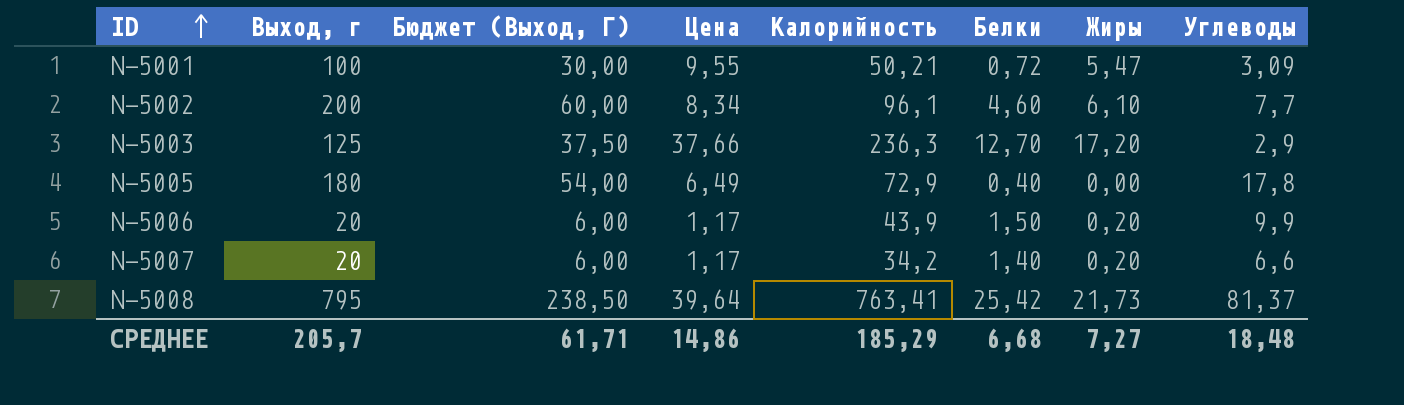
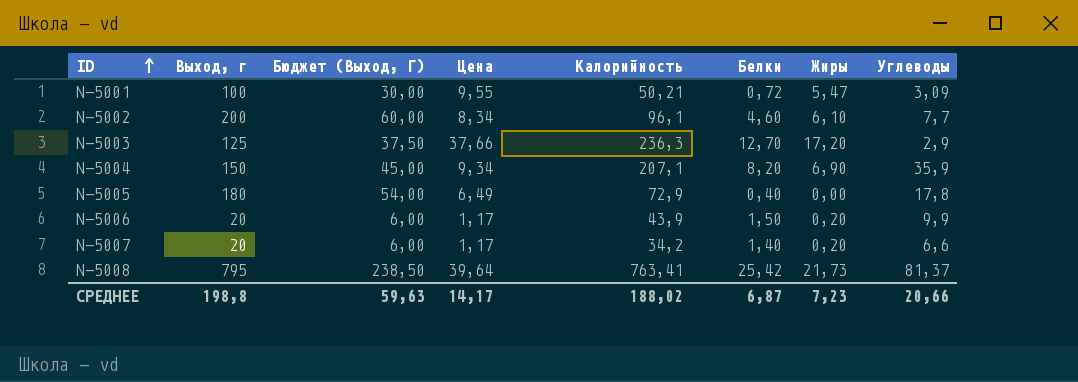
row N-5004: none -> 150 | 45,00 | 9,34 | 207,1 | 8,20 | 6,90 | 35,9
СРЕДНЕЕ | Выход, г: 205,7 -> 198,8
СРЕДНЕЕ | Бюджет (Выход, Г): 61,71 -> 59,63
СРЕДНЕЕ | Цена: 14,86 -> 14,17
СРЕДНЕЕ | Калорийность: 185,29 -> 188,02
СРЕДНЕЕ | Белки: 6,68 -> 6,87
СРЕДНЕЕ | Жиры: 7,27 -> 7,23
СРЕДНЕЕ | Углеводы: 18,48 -> 20,66

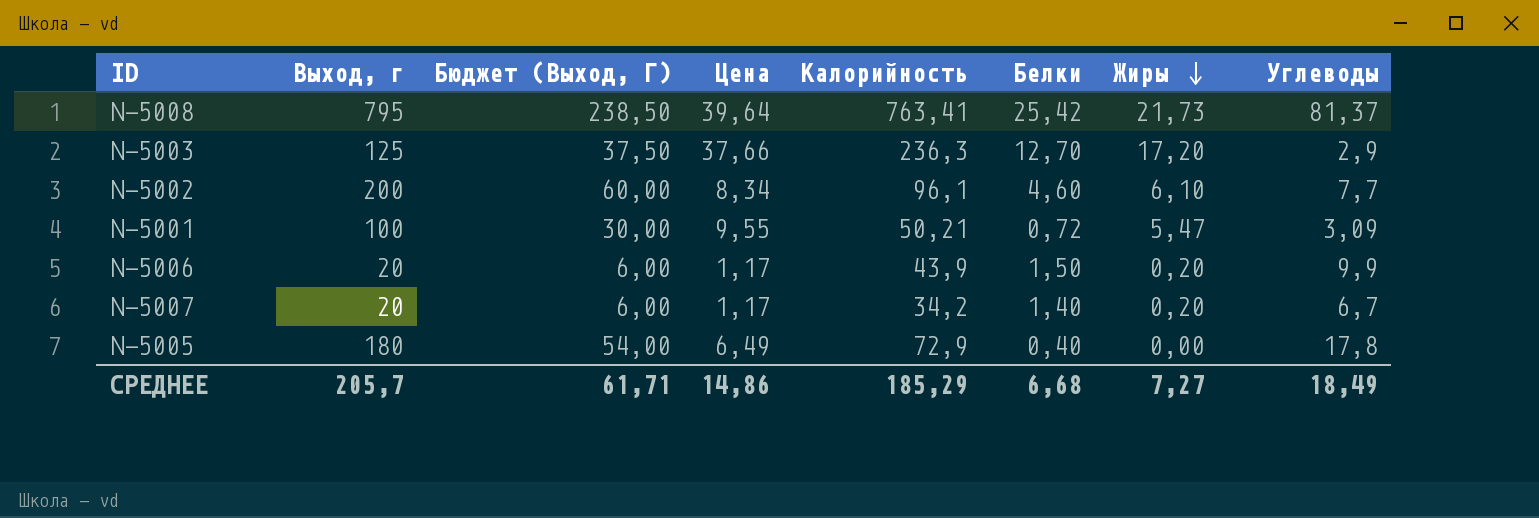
row order: ID ascending -> Жиры descending
row N-5004: 150 | 45,00 | 9,34 | 207,1 | 8,20 | 6,90 | 35,9 -> none
N-5007 | Углеводы: 6,6 -> 6,7
СРЕДНЕЕ | Выход, г: 198,8 -> 205,7
СРЕДНЕЕ | Бюджет (Выход, Г): 59,63 -> 61,71
СРЕДНЕЕ | Цена: 14,17 -> 14,86
СРЕДНЕЕ | Калорийность: 188,02 -> 185,29
СРЕДНЕЕ | Белки: 6,87 -> 6,68
СРЕДНЕЕ | Жиры: 7,23 -> 7,27
СРЕДНЕЕ | Углеводы: 20,66 -> 18,49

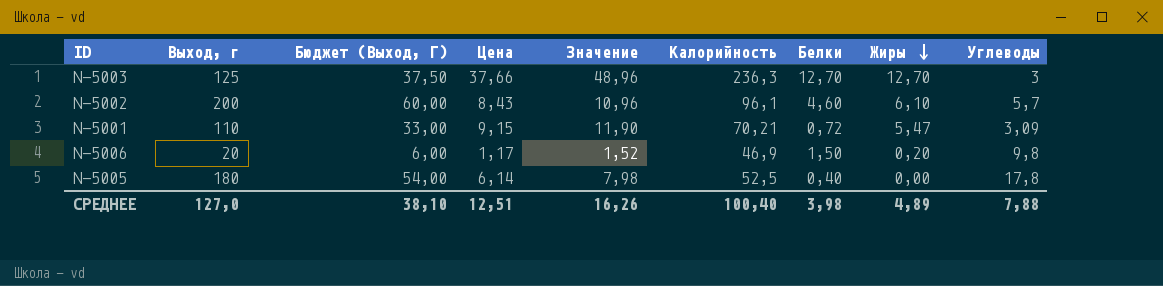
column Значение | formula: none -> [Цена] * 1,3
row N-5008: 795 | 238,50 | 39,64 | 763,41 | 25,42 | 21,73 | 81,37 -> none
row N-5007: 20 | 6,00 | 1,17 | 34,2 | 1,40 | 0,20 | 6,7 -> none
N-5003 | Жиры: 17,20 -> 12,70
N-5003 | Углеводы: 2,9 -> 3
N-5002 | Цена: 8,34 -> 8,43
N-5002 | Углеводы: 7,7 -> 5,7
N-5001 | Выход, г: 100 -> 110
N-5001 | Бюджет (Выход, Г): 30,00 -> 33,00
N-5001 | Цена: 9,55 -> 9,15
N-5001 | Калорийность: 50,21 -> 70,21
N-5006 | Калорийность: 43,9 -> 46,9
N-5006 | Углеводы: 9,9 -> 9,8
N-5005 | Цена: 6,49 -> 6,14
N-5005 | Калорийность: 72,9 -> 52,5
СРЕДНЕЕ | Выход, г: 205,7 -> 127,0
СРЕДНЕЕ | Бюджет (Выход, Г): 61,71 -> 38,10
СРЕДНЕЕ | Цена: 14,86 -> 12,51
СРЕДНЕЕ | Калорийность: 185,29 -> 100,40
СРЕДНЕЕ | Белки: 6,68 -> 3,98
СРЕДНЕЕ | Жиры: 7,27 -> 4,89
СРЕДНЕЕ | Углеводы: 18,49 -> 7,88

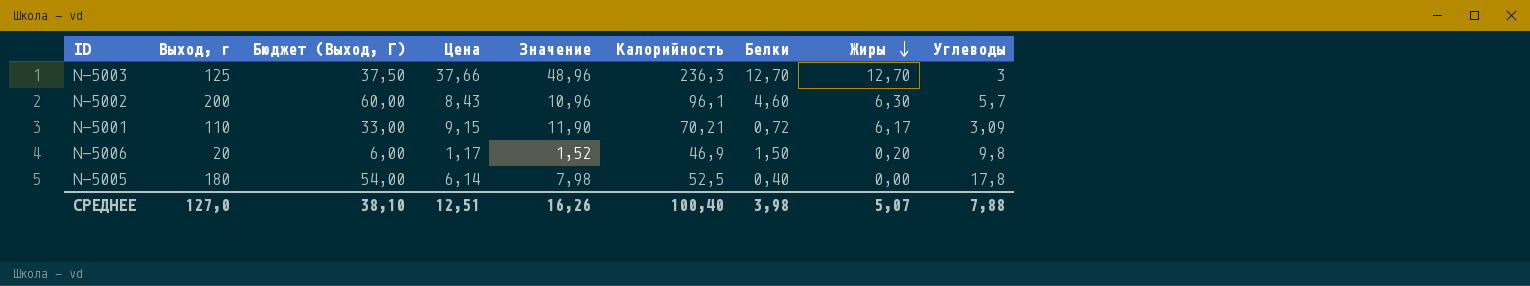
N-5002 | Жиры: 6,10 -> 6,30
N-5001 | Жиры: 5,47 -> 6,17
СРЕДНЕЕ | Жиры: 4,89 -> 5,07

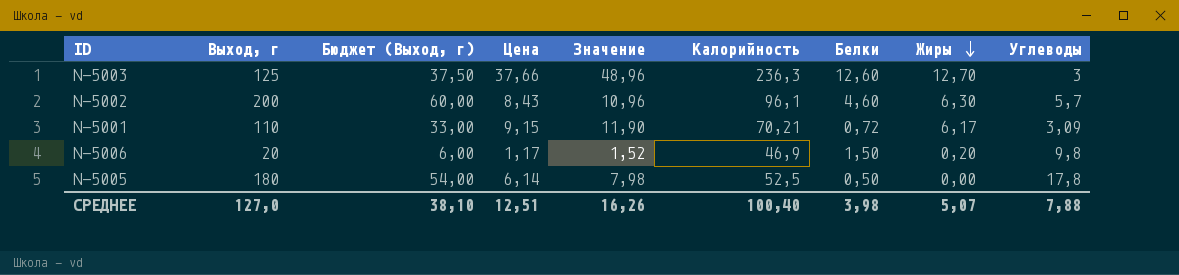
column name: Бюджет (Выход, Г) -> Бюджет (Выход, г)
N-5003 | Белки: 12,70 -> 12,60
N-5005 | Белки: 0,40 -> 0,50

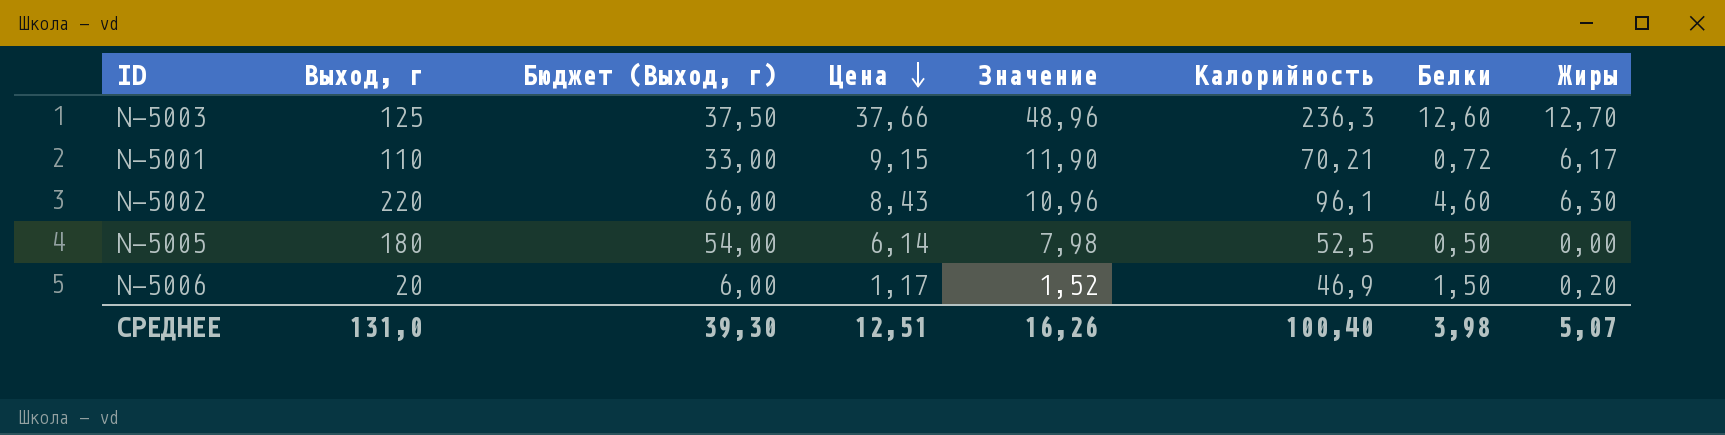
row order: Жиры descending -> Цена descending
column Углеводы | position: 9 -> none
N-5002 | Выход, г: 200 -> 220
N-5002 | Бюджет (Выход, г): 60,00 -> 66,00
СРЕДНЕЕ | Выход, г: 127,0 -> 131,0
СРЕДНЕЕ | Бюджет (Выход, г): 38,10 -> 39,30

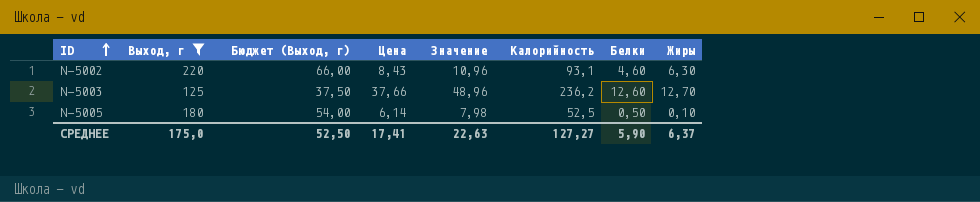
filter: none -> Выход, г >= 125
row order: Цена descending -> ID ascending
N-5002 | Калорийность: 96,1 -> 93,1
N-5003 | Калорийность: 236,3 -> 236,2
N-5005 | Жиры: 0,00 -> 0,10
СРЕДНЕЕ | Выход, г: 131,0 -> 175,0
СРЕДНЕЕ | Бюджет (Выход, г): 39,30 -> 52,50
СРЕДНЕЕ | Цена: 12,51 -> 17,41
СРЕДНЕЕ | Значение: 16,26 -> 22,63
СРЕДНЕЕ | Калорийность: 100,40 -> 127,27
СРЕДНЕЕ | Белки: 3,98 -> 5,90
СРЕДНЕЕ | Жиры: 5,07 -> 6,37

